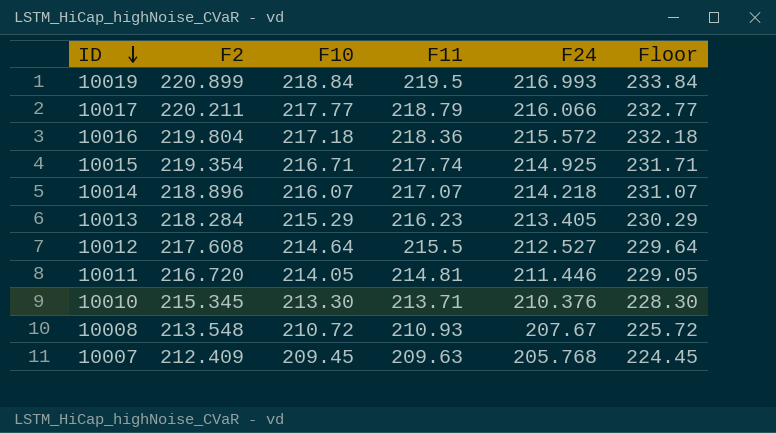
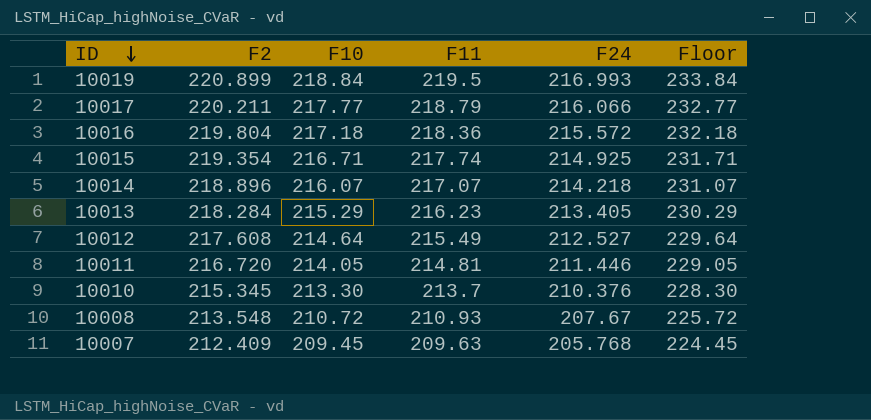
10012 | F11: 215.5 -> 215.49
10010 | F11: 213.71 -> 213.7

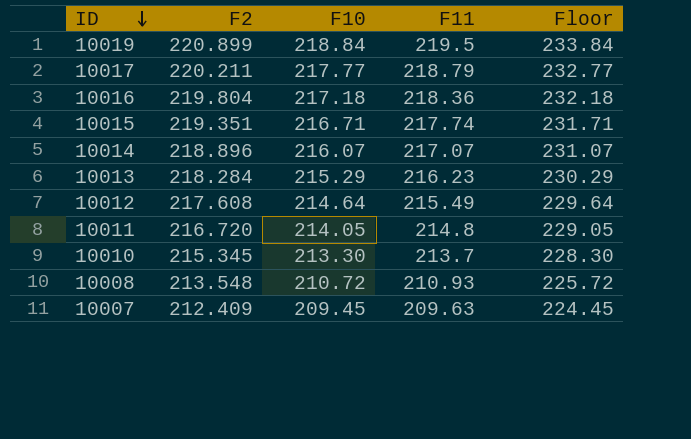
column F24 | position: 5 -> none
10015 | F2: 219.354 -> 219.351
10011 | F11: 214.81 -> 214.8

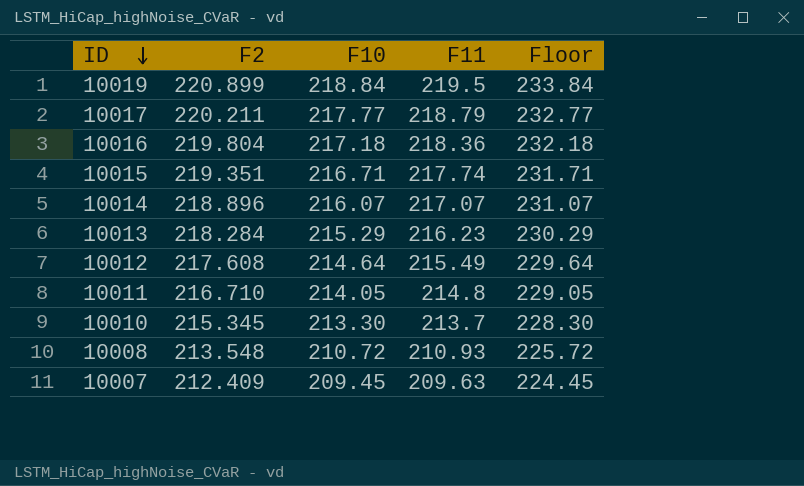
10011 | F2: 216.720 -> 216.710

